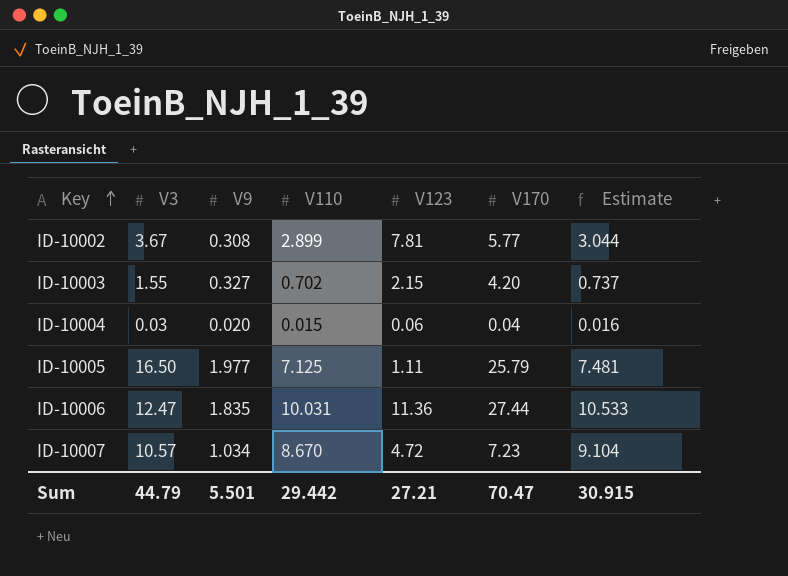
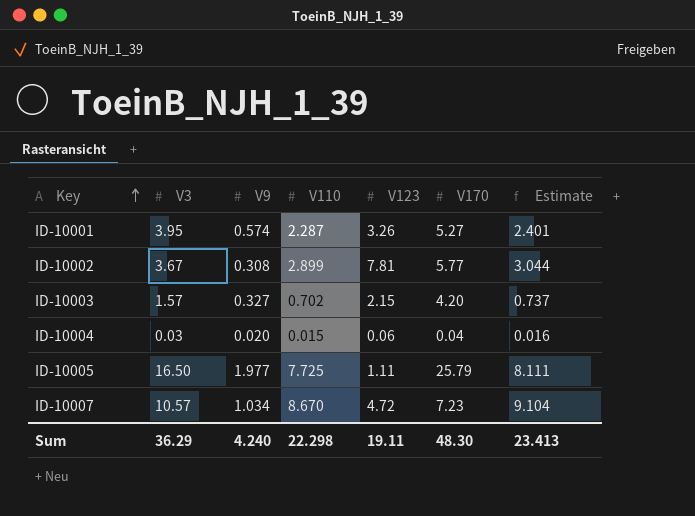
row ID-10006: 12.47 | 1.835 | 10.031 | 11.36 | 27.44 | 10.533 -> none
row ID-10001: none -> 3.95 | 0.574 | 2.287 | 3.26 | 5.27 | 2.401
ID-10003 | V3: 1.55 -> 1.57
ID-10005 | V110: 7.125 -> 7.725
ID-10005 | Estimate: 7.481 -> 8.111
Sum | V3: 44.79 -> 36.29
Sum | V9: 5.501 -> 4.240
Sum | V110: 29.442 -> 22.298
Sum | V123: 27.21 -> 19.11
Sum | V170: 70.47 -> 48.30
Sum | Estimate: 30.915 -> 23.413

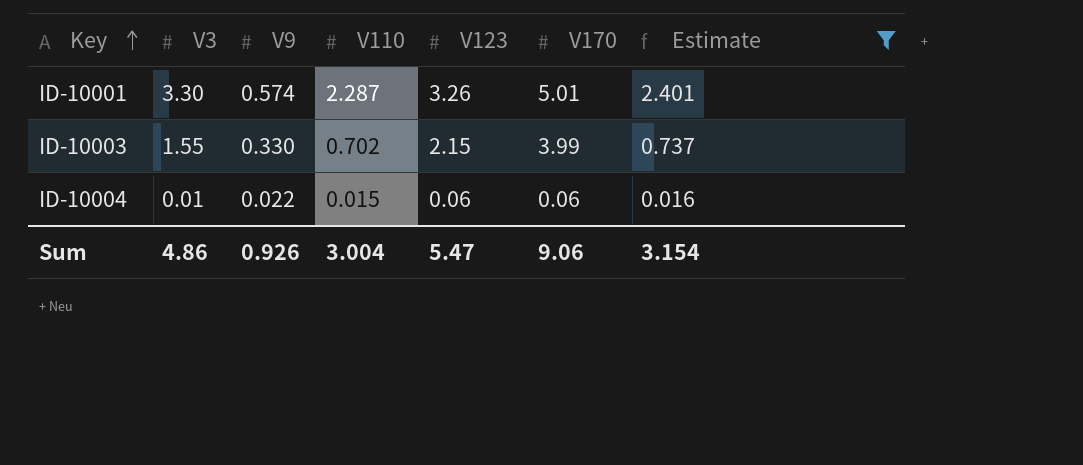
filter: none -> Estimate <= 2.401
ID-10001 | V3: 3.95 -> 3.30
ID-10001 | V170: 5.27 -> 5.01
ID-10003 | V3: 1.57 -> 1.55
ID-10003 | V9: 0.327 -> 0.330
ID-10003 | V170: 4.20 -> 3.99
ID-10004 | V3: 0.03 -> 0.01
ID-10004 | V9: 0.020 -> 0.022
ID-10004 | V170: 0.04 -> 0.06
Sum | V3: 36.29 -> 4.86
Sum | V9: 4.240 -> 0.926
Sum | V110: 22.298 -> 3.004
Sum | V123: 19.11 -> 5.47
Sum | V170: 48.30 -> 9.06
Sum | Estimate: 23.413 -> 3.154

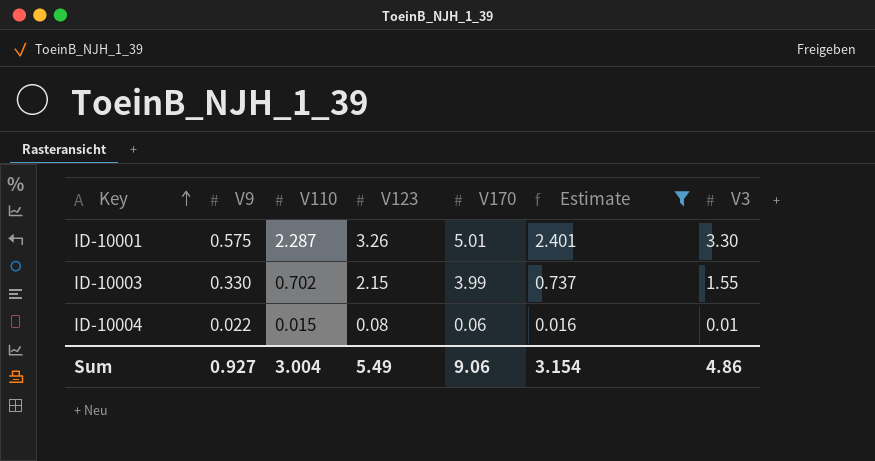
column V3 | position: 2 -> 7
ID-10001 | V9: 0.574 -> 0.575
ID-10004 | V123: 0.06 -> 0.08
Sum | V9: 0.926 -> 0.927
Sum | V123: 5.47 -> 5.49

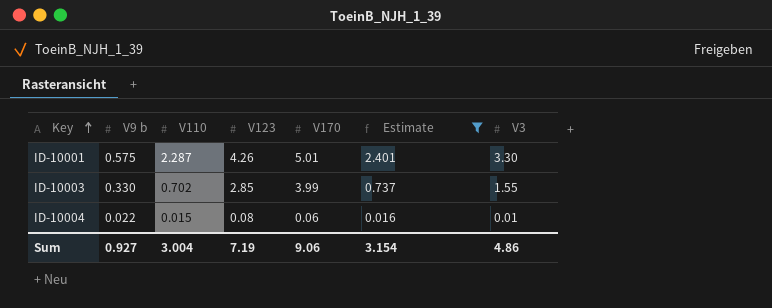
column name: V9 -> V9 b
ID-10001 | V123: 3.26 -> 4.26
ID-10003 | V123: 2.15 -> 2.85
Sum | V123: 5.49 -> 7.19

